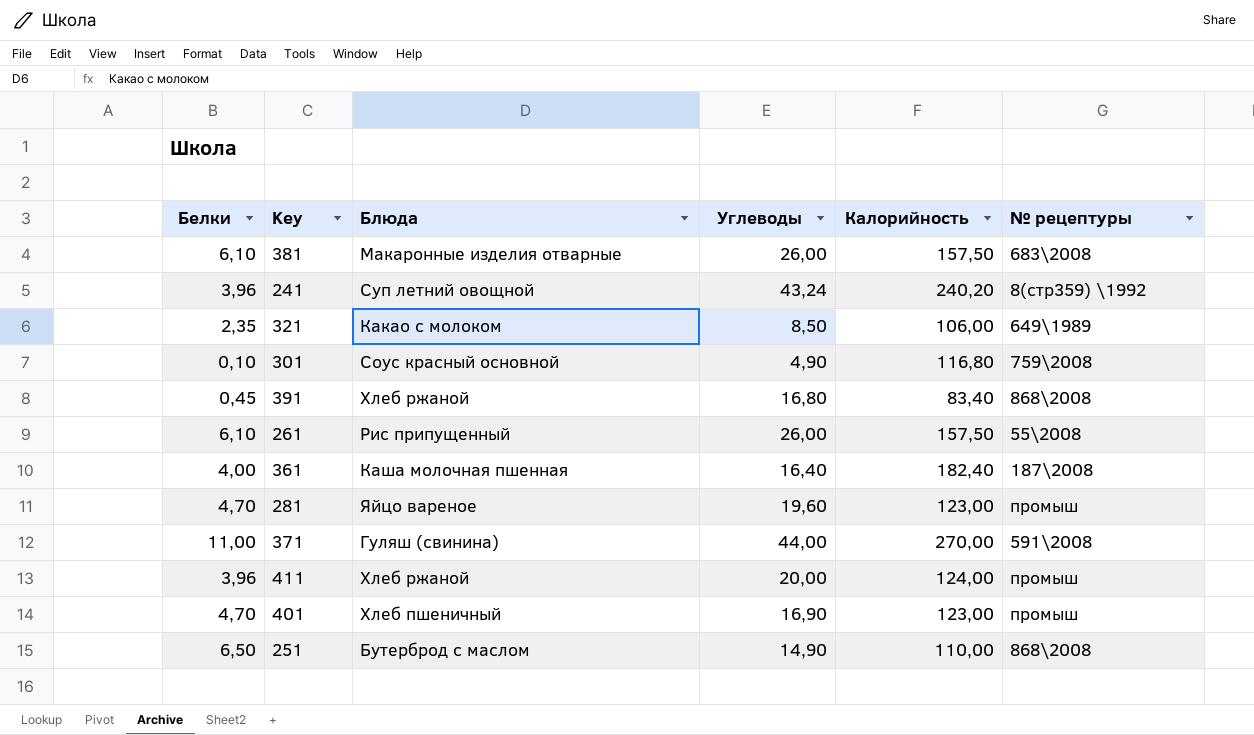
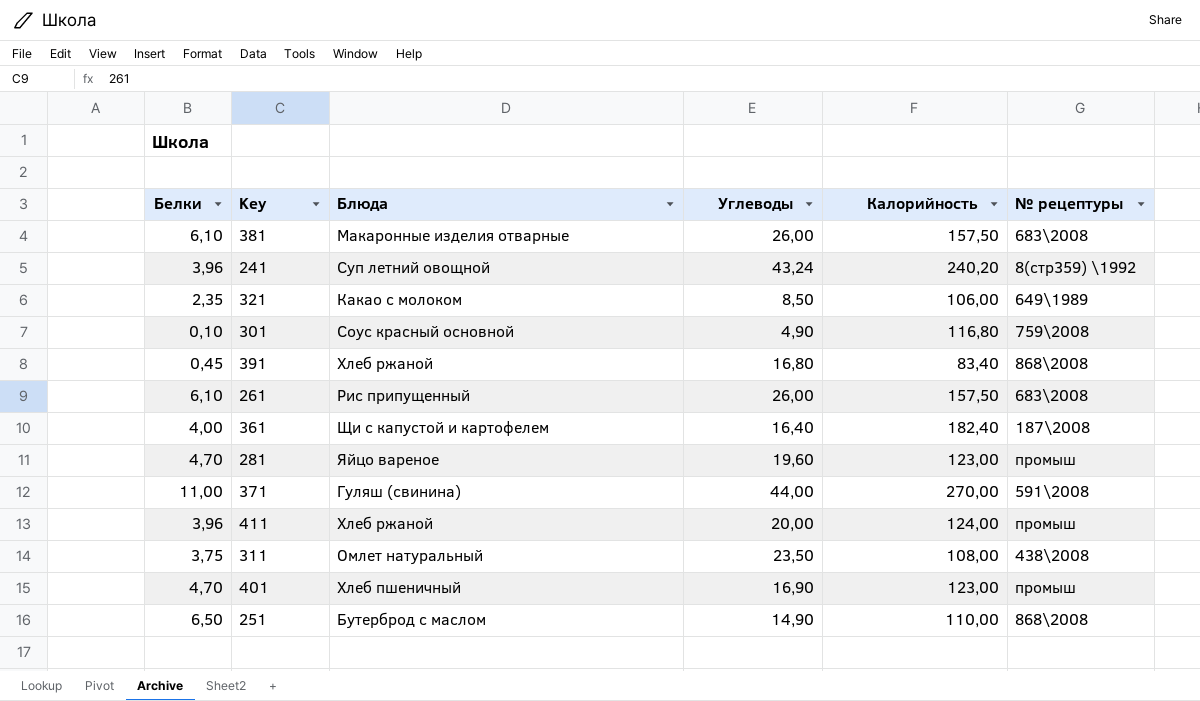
261 | № рецептуры: 55\2008 -> 683\2008
361 | Блюда: Каша молочная пшенная -> Щи с капустой и картофелем
row 311: none -> 3,75 | Омлет натуральный | 23,50 | 108,00 | 438\2008

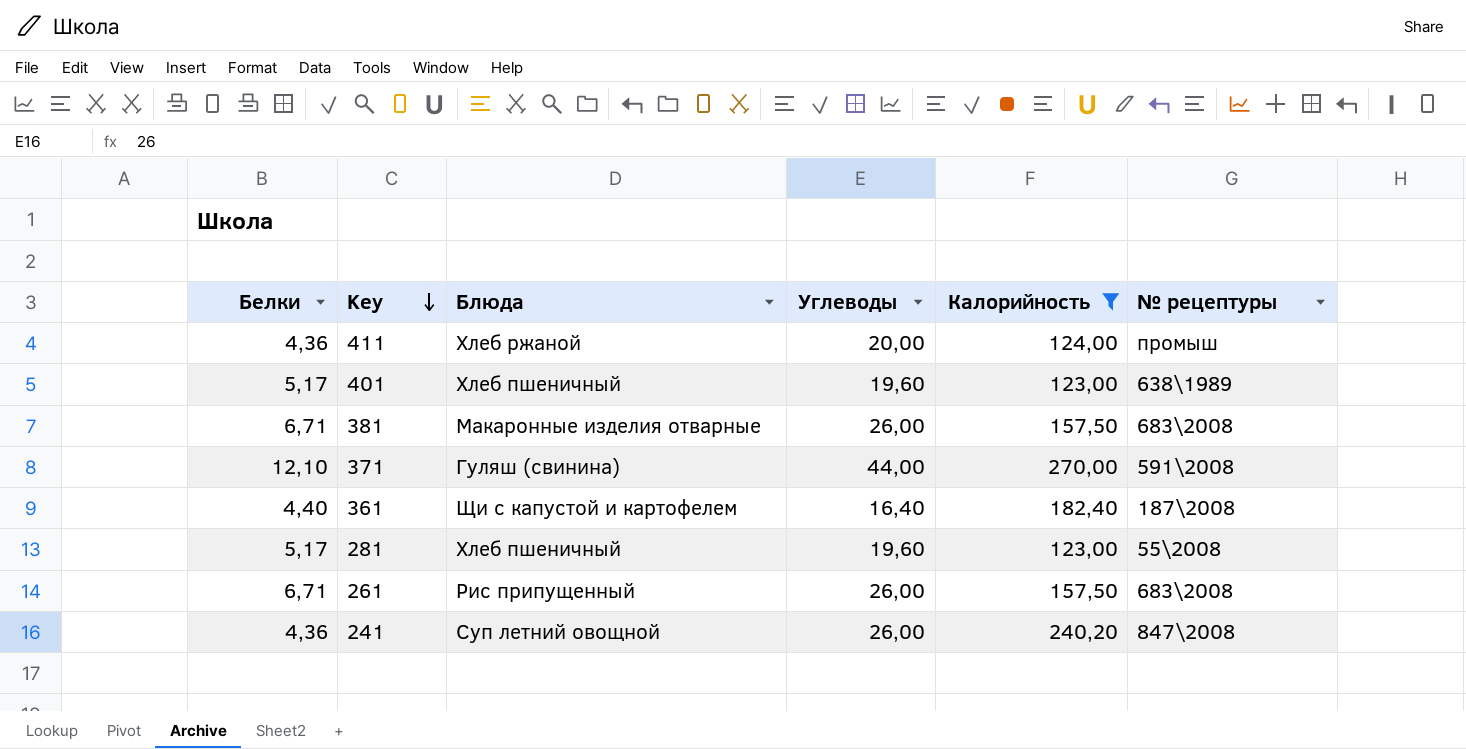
filter: none -> Калорийность >= 123,00
row order: none -> Key descending
411 | Белки: 3,96 -> 4,36
401 | Белки: 4,70 -> 5,17
401 | Углеводы: 16,90 -> 19,60
401 | № рецептуры: промыш -> 638\1989
381 | Белки: 6,10 -> 6,71
371 | Белки: 11,00 -> 12,10
361 | Белки: 4,00 -> 4,40
281 | Белки: 4,70 -> 5,17
281 | Блюда: Яйцо вареное -> Хлеб пшеничный
281 | № рецептуры: промыш -> 55\2008
261 | Белки: 6,10 -> 6,71
241 | Белки: 3,96 -> 4,36
241 | Углеводы: 43,24 -> 26,00
241 | № рецептуры: 8(стр359) \1992 -> 847\2008

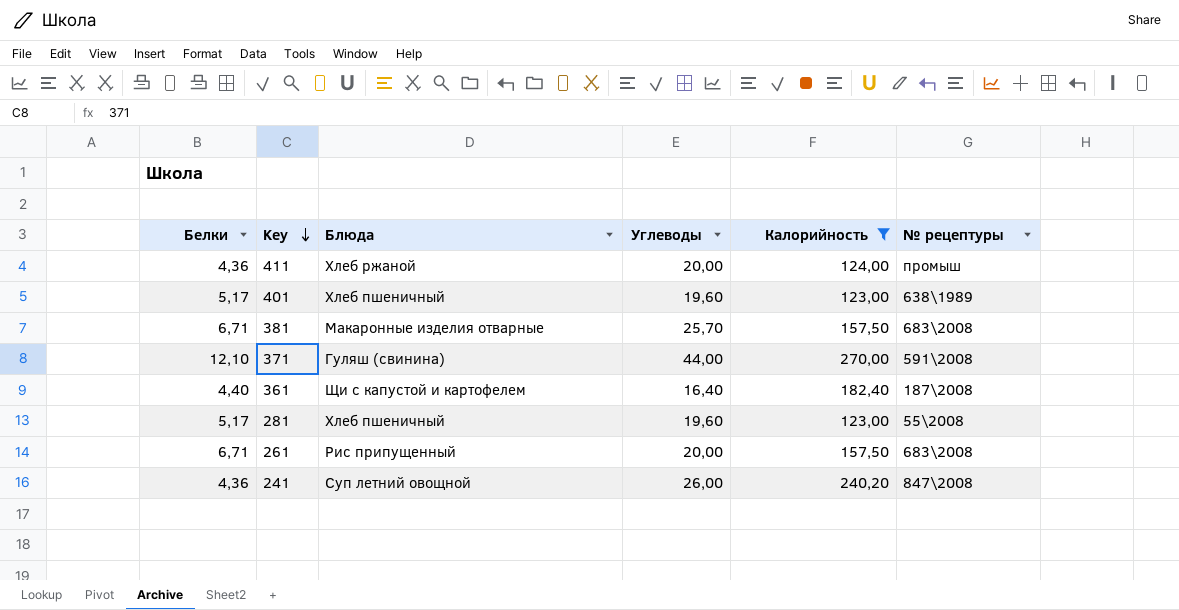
381 | Углеводы: 26,00 -> 25,70
261 | Углеводы: 26,00 -> 20,00

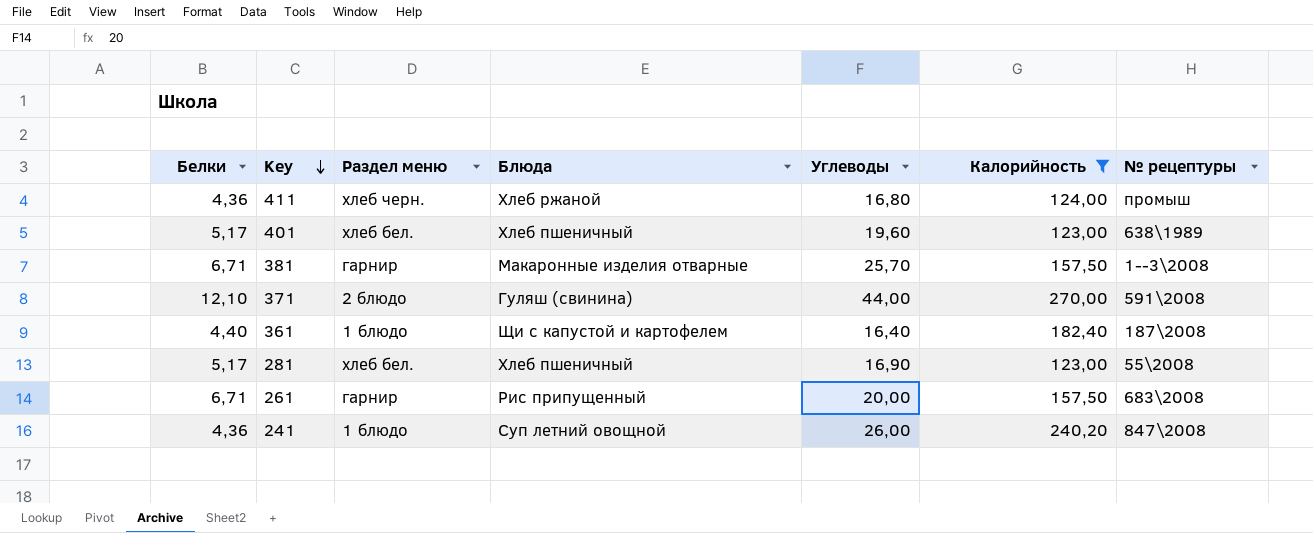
column Раздел меню | position: none -> 3
411 | Углеводы: 20,00 -> 16,80
381 | № рецептуры: 683\2008 -> 1--3\2008
281 | Углеводы: 19,60 -> 16,90

